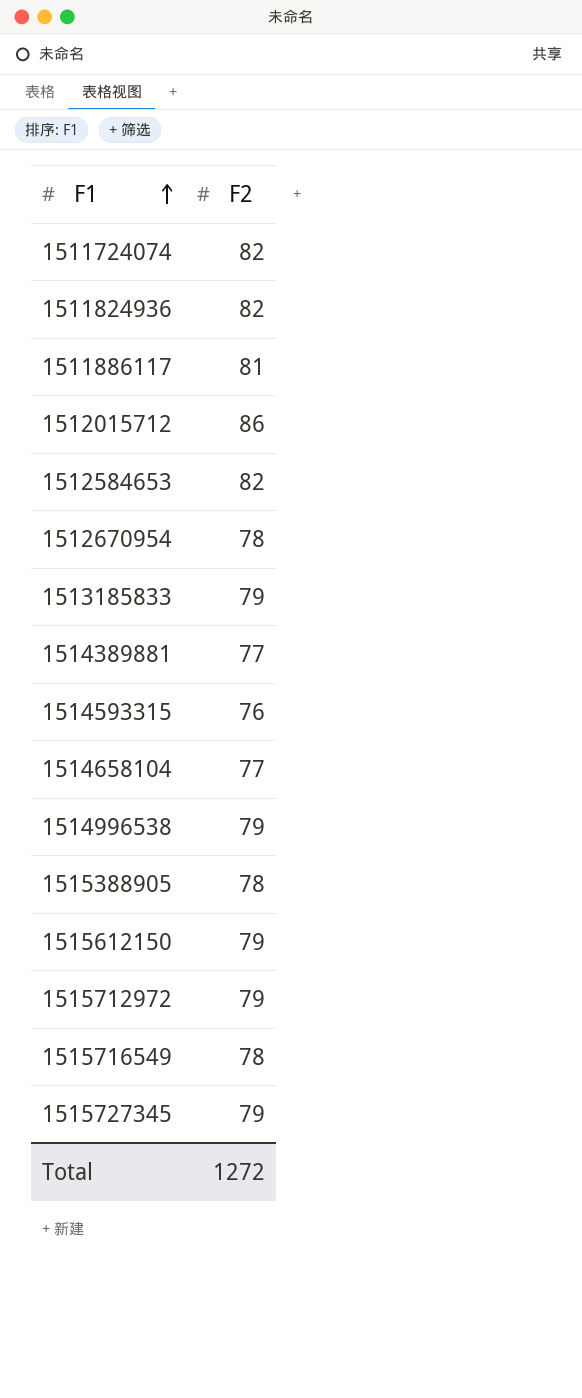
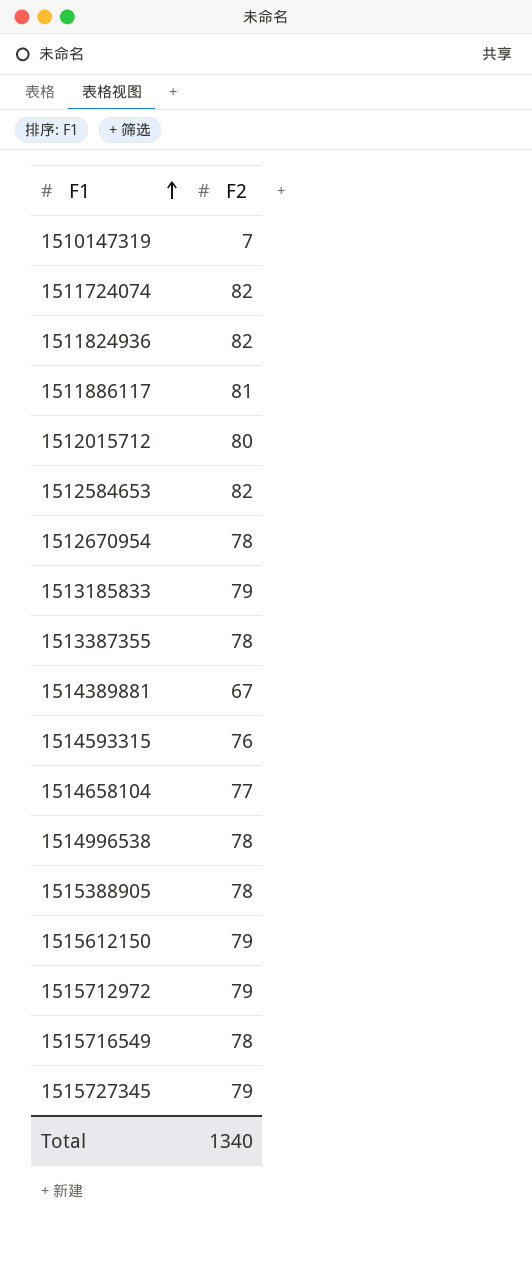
row 1510147319: none -> 7
1512015712 | F2: 86 -> 80
row 1513387355: none -> 78
1514389881 | F2: 77 -> 67
1514996538 | F2: 79 -> 78
Total | F2: 1272 -> 1340

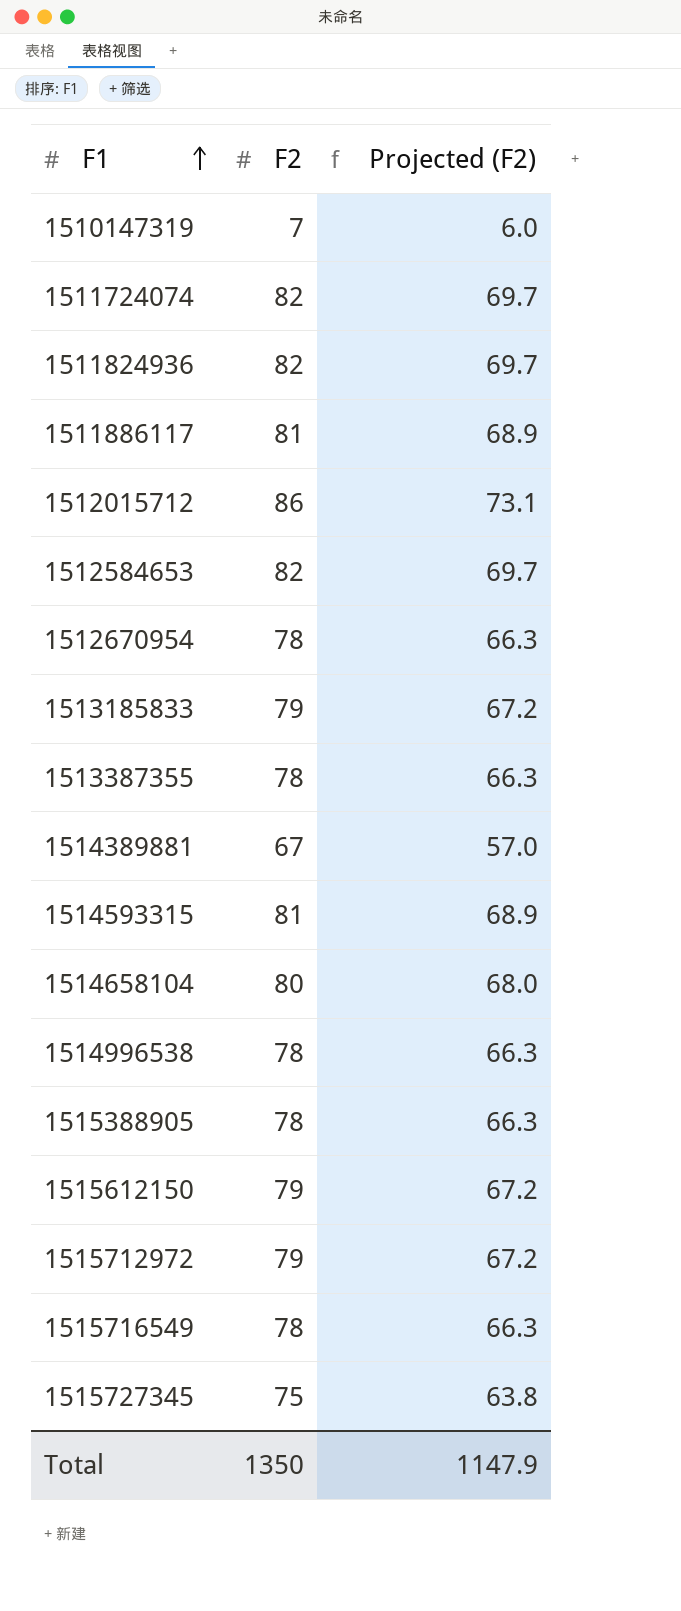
column Projected (F2) | formula: none -> [F2] * 0.85
1512015712 | F2: 80 -> 86
1514593315 | F2: 76 -> 81
1514658104 | F2: 77 -> 80
1515727345 | F2: 79 -> 75
Total | F2: 1340 -> 1350

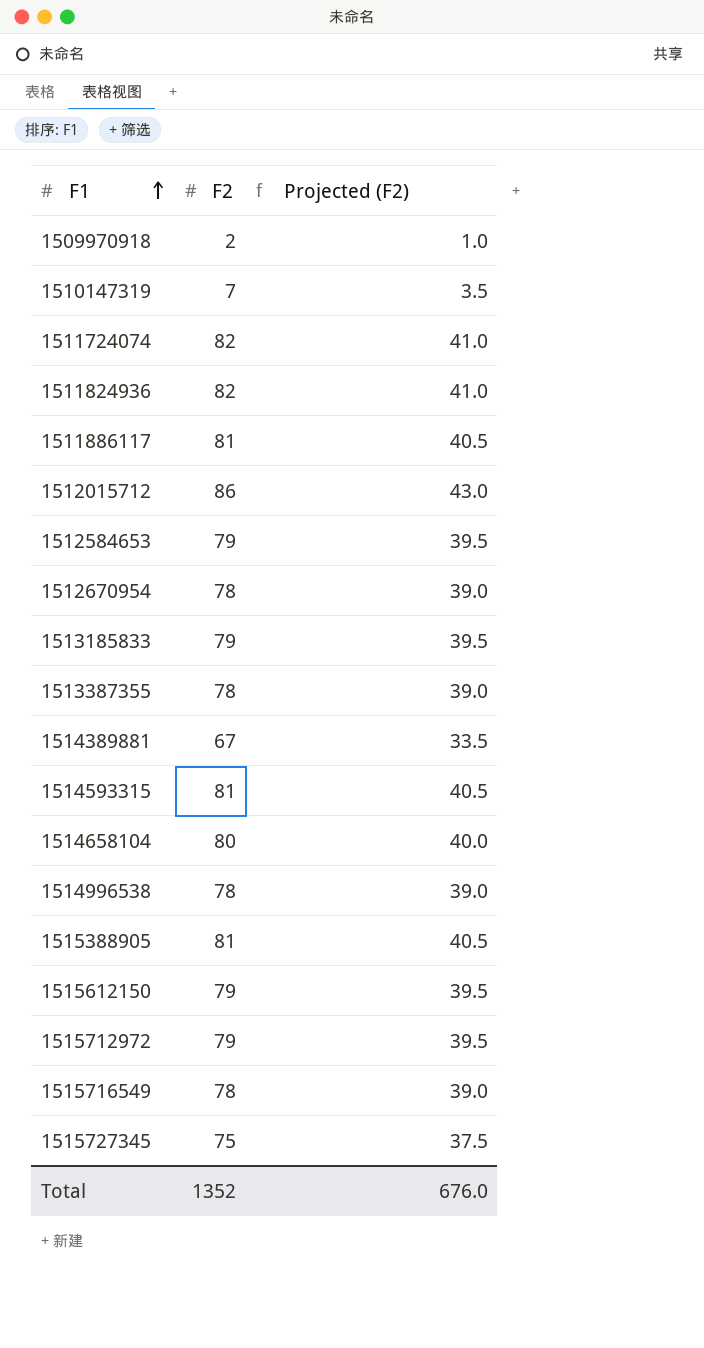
column Projected (F2) | formula: [F2] * 0.85 -> [F2] * 0.5
row 1509970918: none -> 2 | 1.0
1512584653 | F2: 82 -> 79
1515388905 | F2: 78 -> 81
Total | F2: 1350 -> 1352
Total | Projected (F2): 1147.9 -> 676.0

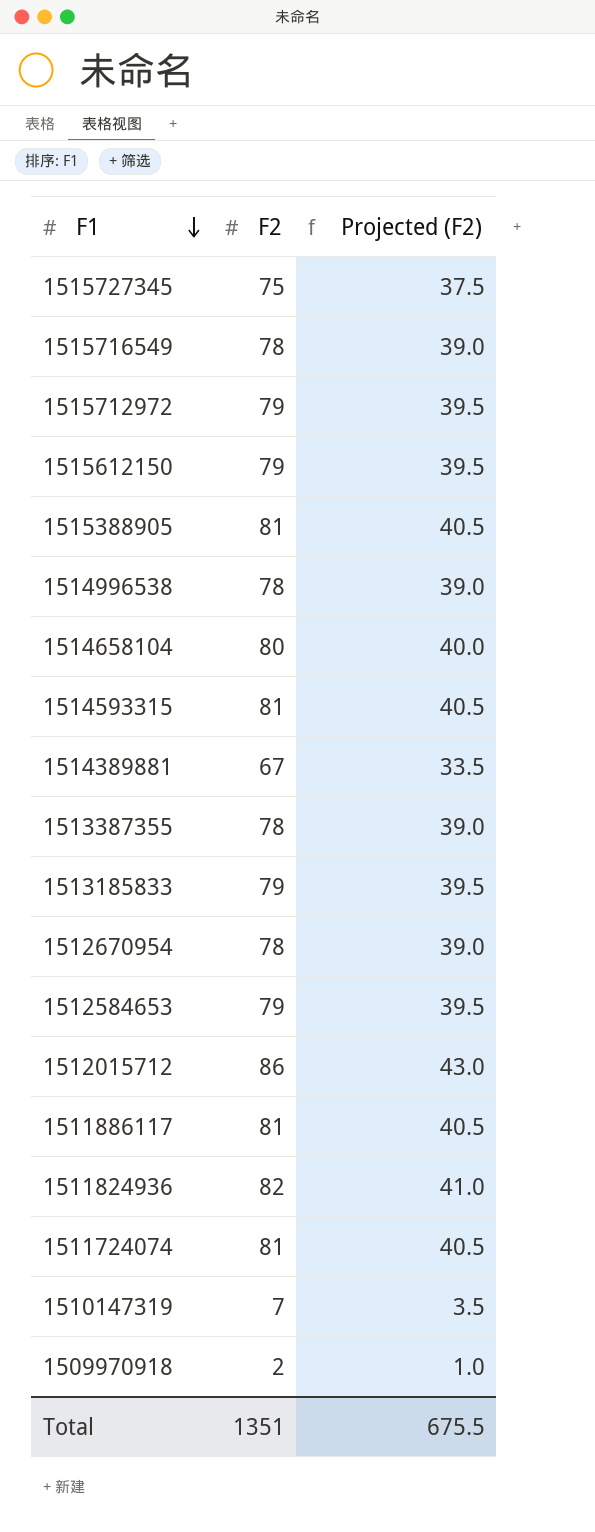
row order: F1 ascending -> F1 descending
1511724074 | F2: 82 -> 81
1511724074 | Projected (F2): 41.0 -> 40.5
Total | F2: 1352 -> 1351
Total | Projected (F2): 676.0 -> 675.5

